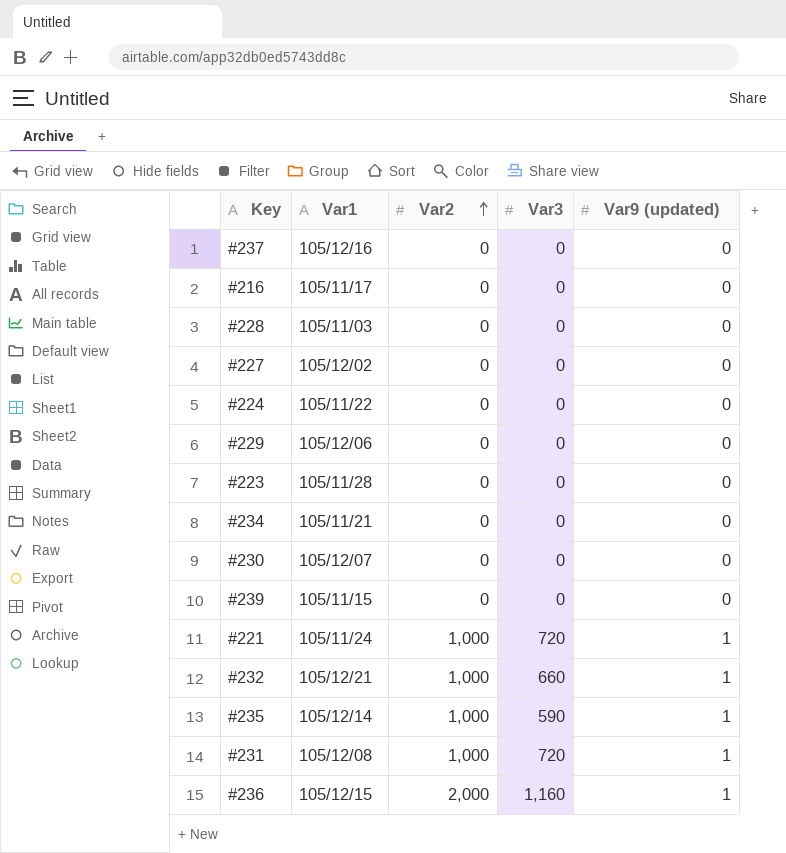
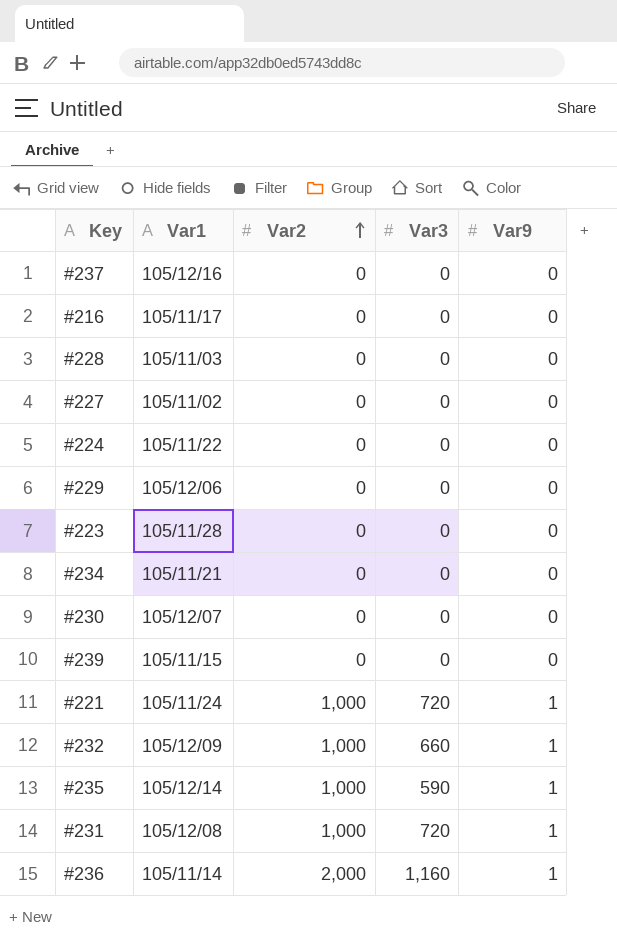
column name: Var9 (updated) -> Var9
#227 | Var1: 105/12/02 -> 105/11/02
#232 | Var1: 105/12/21 -> 105/12/09
#236 | Var1: 105/12/15 -> 105/11/14

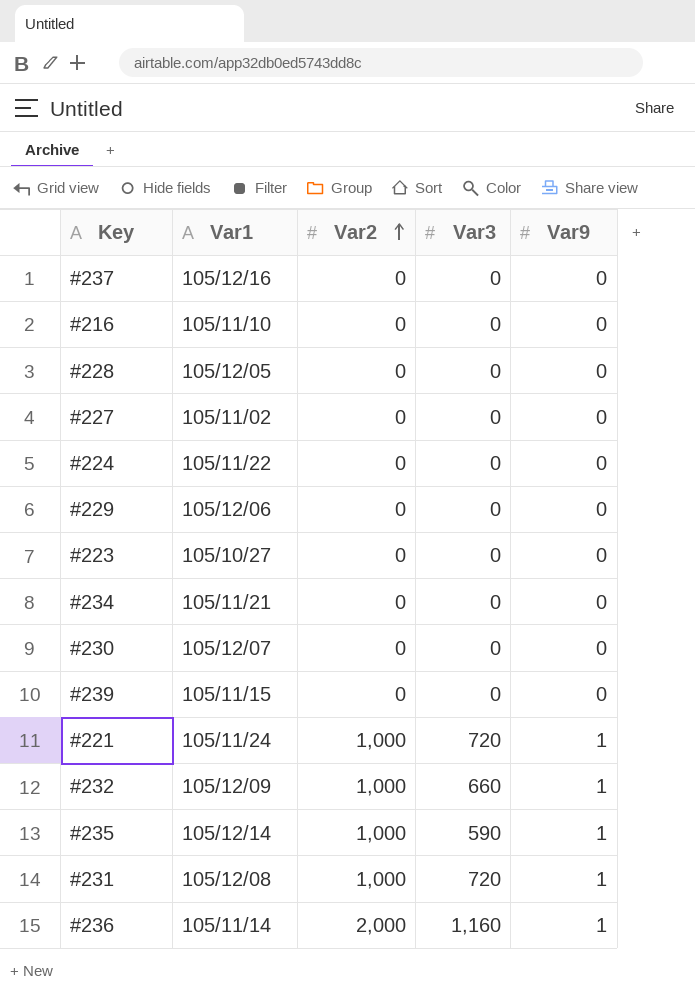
#216 | Var1: 105/11/17 -> 105/11/10
#228 | Var1: 105/11/03 -> 105/12/05
#223 | Var1: 105/11/28 -> 105/10/27

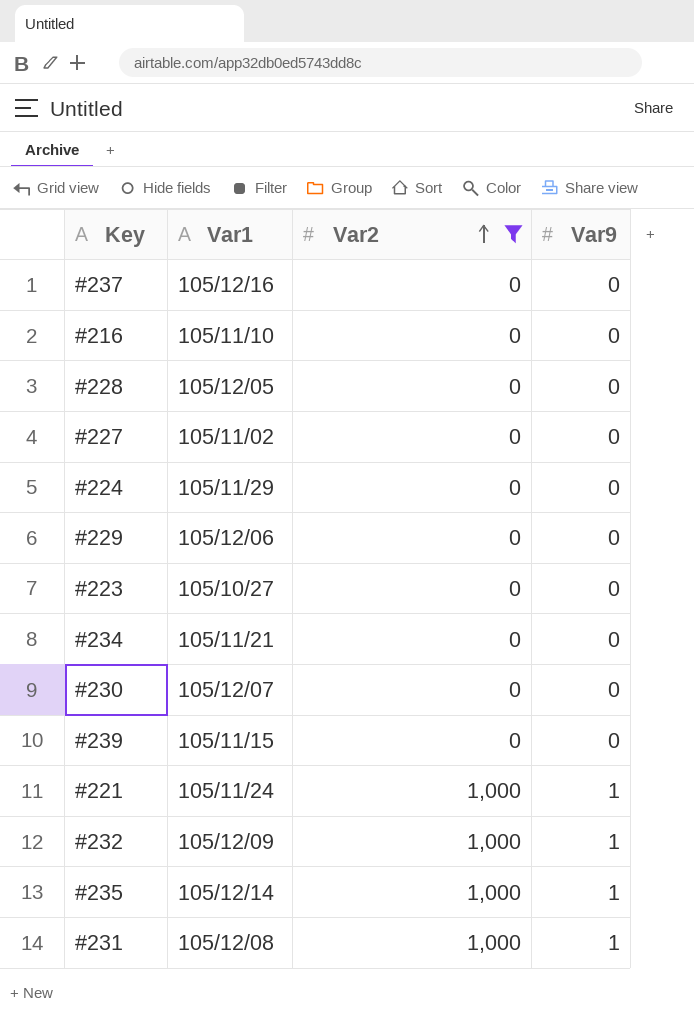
filter: none -> Var2 != 2,000
column Var3 | position: 4 -> none
#224 | Var1: 105/11/22 -> 105/11/29

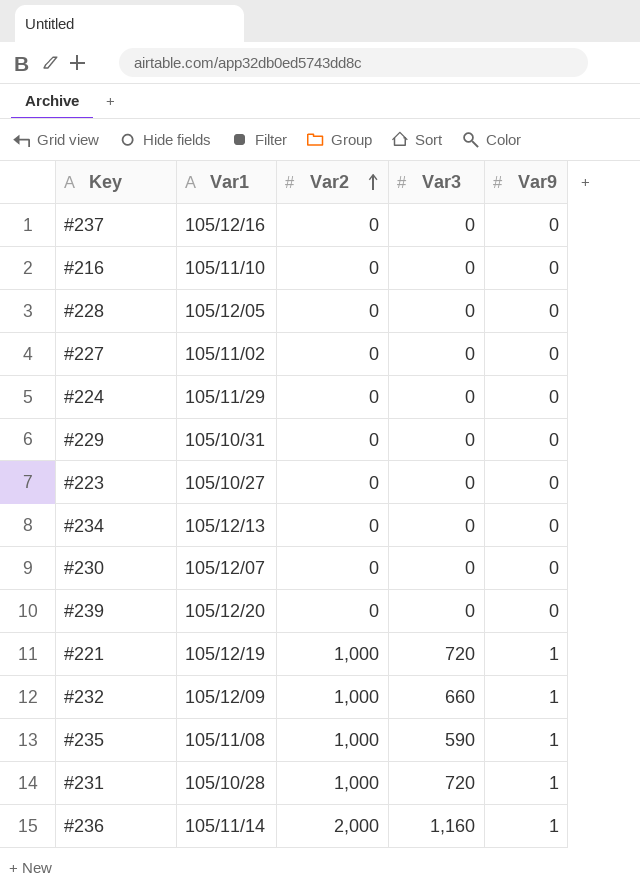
filter: Var2 != 2,000 -> none
column Var3 | position: none -> 4
#229 | Var1: 105/12/06 -> 105/10/31
#234 | Var1: 105/11/21 -> 105/12/13
#239 | Var1: 105/11/15 -> 105/12/20
#221 | Var1: 105/11/24 -> 105/12/19
#235 | Var1: 105/12/14 -> 105/11/08
#231 | Var1: 105/12/08 -> 105/10/28

